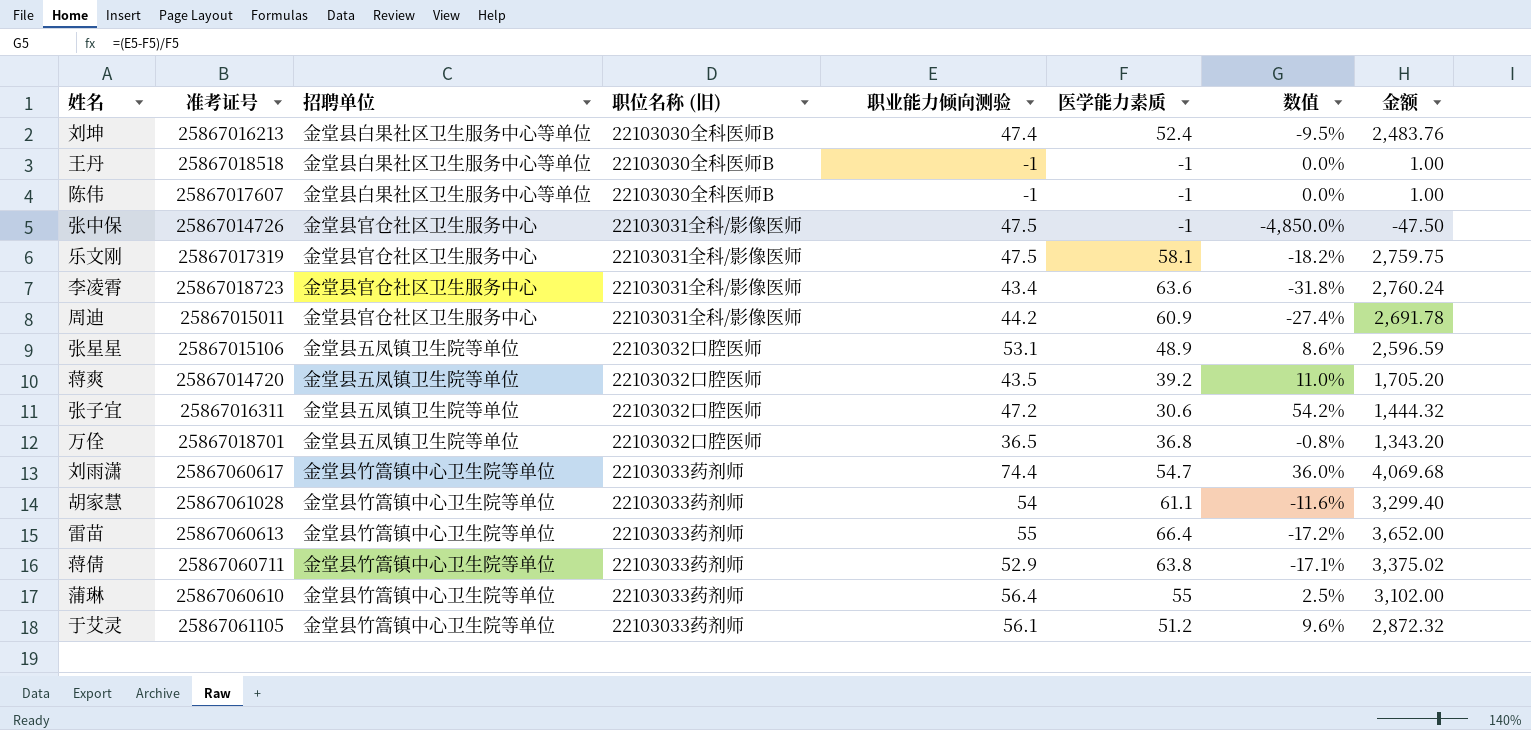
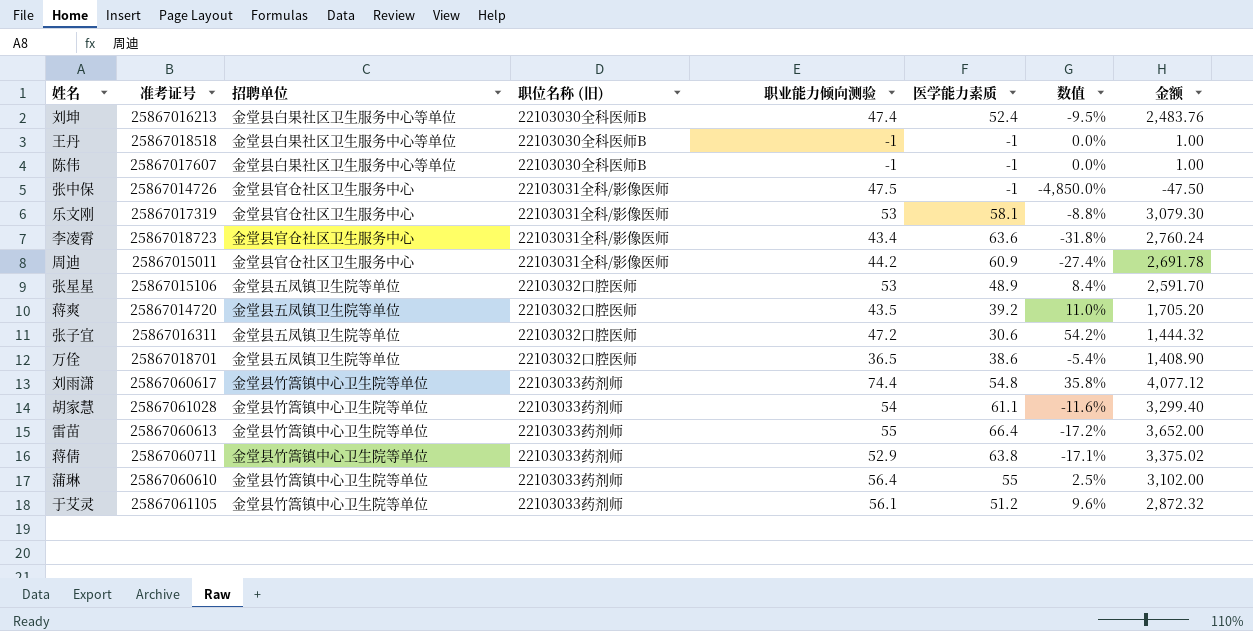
乐文刚 | 职业能力倾向测验: 47.5 -> 53
乐文刚 | 数值: -18.2% -> -8.8%
乐文刚 | 金额: 2,759.75 -> 3,079.30
张星星 | 职业能力倾向测验: 53.1 -> 53
张星星 | 数值: 8.6% -> 8.4%
张星星 | 金额: 2,596.59 -> 2,591.70
万佺 | 医学能力素质: 36.8 -> 38.6
万佺 | 数值: -0.8% -> -5.4%
万佺 | 金额: 1,343.20 -> 1,408.90
刘雨潇 | 医学能力素质: 54.7 -> 54.8
刘雨潇 | 数值: 36.0% -> 35.8%
刘雨潇 | 金额: 4,069.68 -> 4,077.12

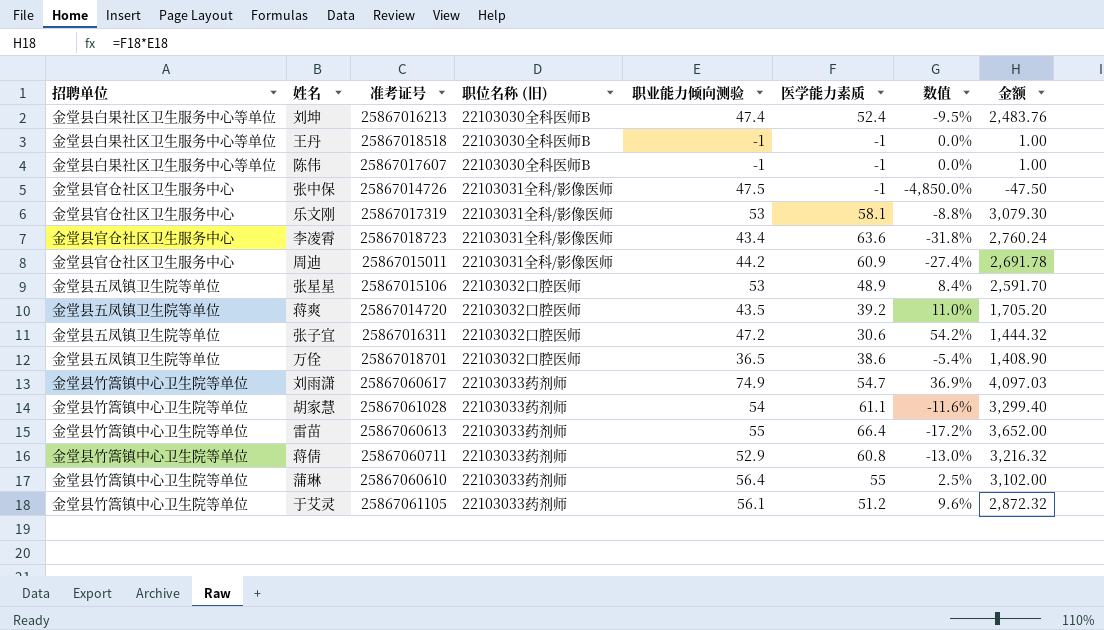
column 招聘单位 | position: 3 -> 1
刘雨潇 | 职业能力倾向测验: 74.4 -> 74.9
刘雨潇 | 医学能力素质: 54.8 -> 54.7
刘雨潇 | 数值: 35.8% -> 36.9%
刘雨潇 | 金额: 4,077.12 -> 4,097.03
蒋倩 | 医学能力素质: 63.8 -> 60.8
蒋倩 | 数值: -17.1% -> -13.0%
蒋倩 | 金额: 3,375.02 -> 3,216.32

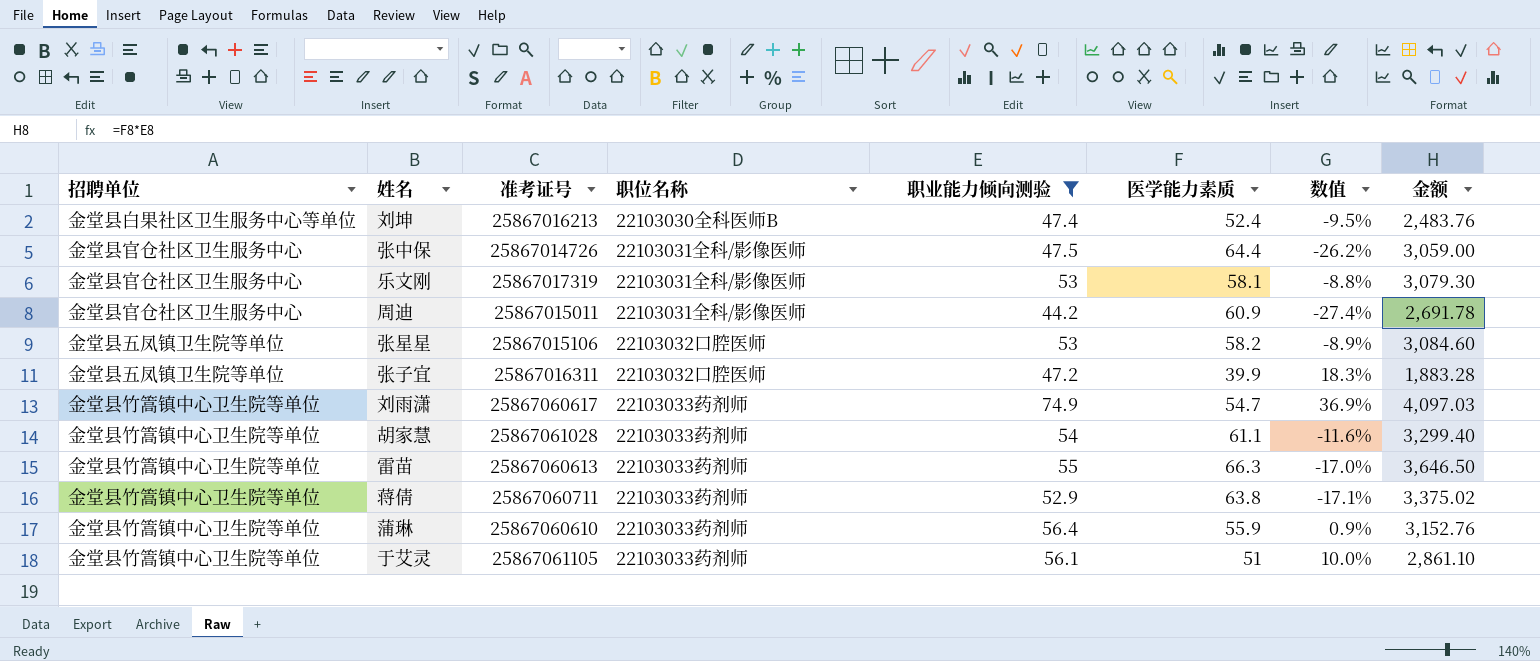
filter: none -> 职业能力倾向测验 >= 44.2
column name: 职位名称 (旧) -> 职位名称
张中保 | 医学能力素质: -1 -> 64.4
张中保 | 数值: -4,850.0% -> -26.2%
张中保 | 金额: -47.50 -> 3,059.00
张星星 | 医学能力素质: 48.9 -> 58.2
张星星 | 数值: 8.4% -> -8.9%
张星星 | 金额: 2,591.70 -> 3,084.60
张子宜 | 医学能力素质: 30.6 -> 39.9
张子宜 | 数值: 54.2% -> 18.3%
张子宜 | 金额: 1,444.32 -> 1,883.28
雷苗 | 医学能力素质: 66.4 -> 66.3
雷苗 | 数值: -17.2% -> -17.0%
雷苗 | 金额: 3,652.00 -> 3,646.50
蒋倩 | 医学能力素质: 60.8 -> 63.8
蒋倩 | 数值: -13.0% -> -17.1%
蒋倩 | 金额: 3,216.32 -> 3,375.02
蒲琳 | 医学能力素质: 55 -> 55.9
蒲琳 | 数值: 2.5% -> 0.9%
蒲琳 | 金额: 3,102.00 -> 3,152.76
于艾灵 | 医学能力素质: 51.2 -> 51
于艾灵 | 数值: 9.6% -> 10.0%
于艾灵 | 金额: 2,872.32 -> 2,861.10

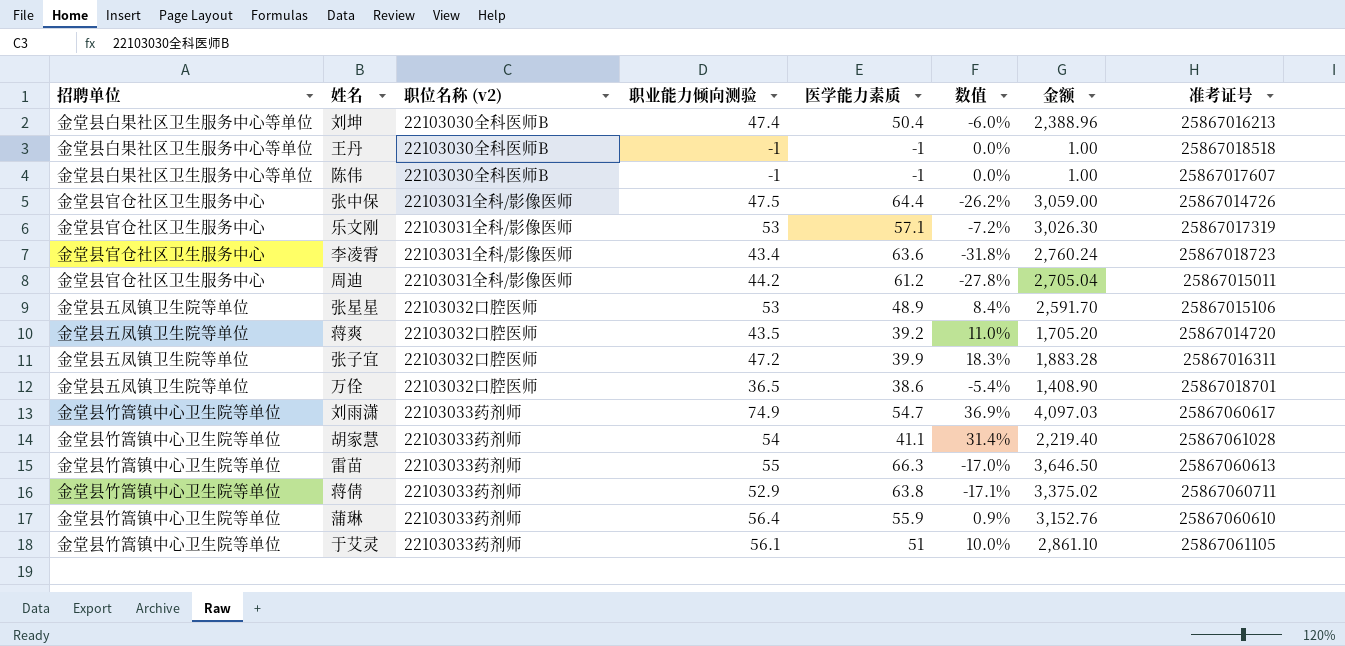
filter: 职业能力倾向测验 >= 44.2 -> none
column name: 职位名称 -> 职位名称 (v2)
column 准考证号 | position: 3 -> 8
刘坤 | 医学能力素质: 52.4 -> 50.4
刘坤 | 数值: -9.5% -> -6.0%
刘坤 | 金额: 2,483.76 -> 2,388.96
乐文刚 | 医学能力素质: 58.1 -> 57.1
乐文刚 | 数值: -8.8% -> -7.2%
乐文刚 | 金额: 3,079.30 -> 3,026.30
周迪 | 医学能力素质: 60.9 -> 61.2
周迪 | 数值: -27.4% -> -27.8%
周迪 | 金额: 2,691.78 -> 2,705.04
张星星 | 医学能力素质: 58.2 -> 48.9
张星星 | 数值: -8.9% -> 8.4%
张星星 | 金额: 3,084.60 -> 2,591.70
胡家慧 | 医学能力素质: 61.1 -> 41.1
胡家慧 | 数值: -11.6% -> 31.4%
胡家慧 | 金额: 3,299.40 -> 2,219.40

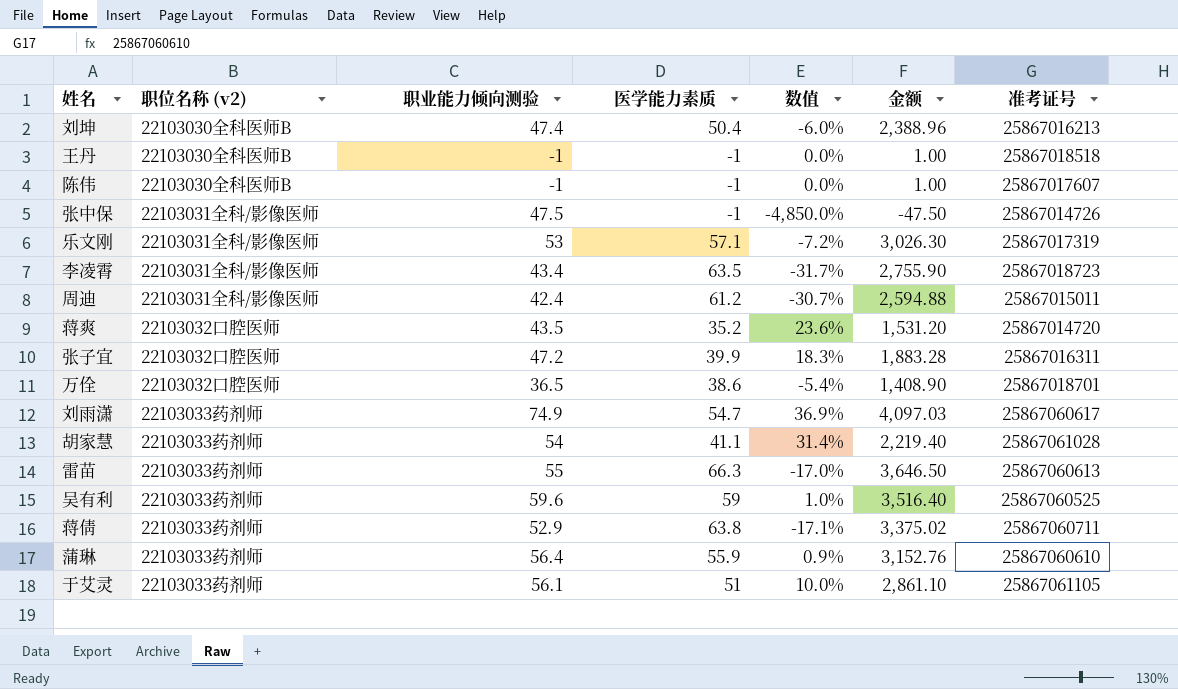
column 招聘单位 | position: 1 -> none
row 张星星: 金堂县五凤镇卫生院等单位 | 22103032口腔医师 | 53 | 48.9 | 8.4% | 2,591.70 | 25867015106 -> none
张中保 | 医学能力素质: 64.4 -> -1
张中保 | 数值: -26.2% -> -4,850.0%
张中保 | 金额: 3,059.00 -> -47.50
李凌霄 | 医学能力素质: 63.6 -> 63.5
李凌霄 | 数值: -31.8% -> -31.7%
李凌霄 | 金额: 2,760.24 -> 2,755.90
周迪 | 职业能力倾向测验: 44.2 -> 42.4
周迪 | 数值: -27.8% -> -30.7%
周迪 | 金额: 2,705.04 -> 2,594.88
蒋爽 | 医学能力素质: 39.2 -> 35.2
蒋爽 | 数值: 11.0% -> 23.6%
蒋爽 | 金额: 1,705.20 -> 1,531.20
row 吴有利: none -> 22103033药剂师 | 59.6 | 59 | 1.0% | 3,516.40 | 25867060525

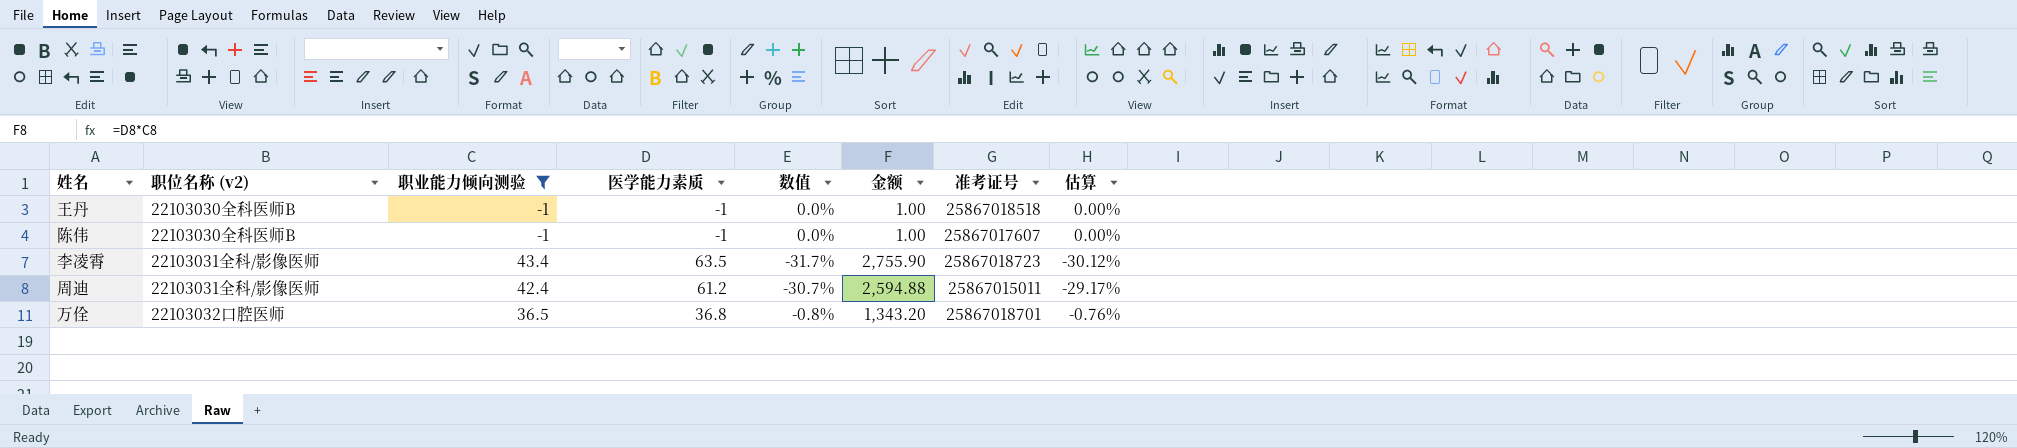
filter: none -> 职业能力倾向测验 <= 43.4
column 估算 | formula: none -> [数值] * 0.95
万佺 | 医学能力素质: 38.6 -> 36.8
万佺 | 数值: -5.4% -> -0.8%
万佺 | 金额: 1,408.90 -> 1,343.20

